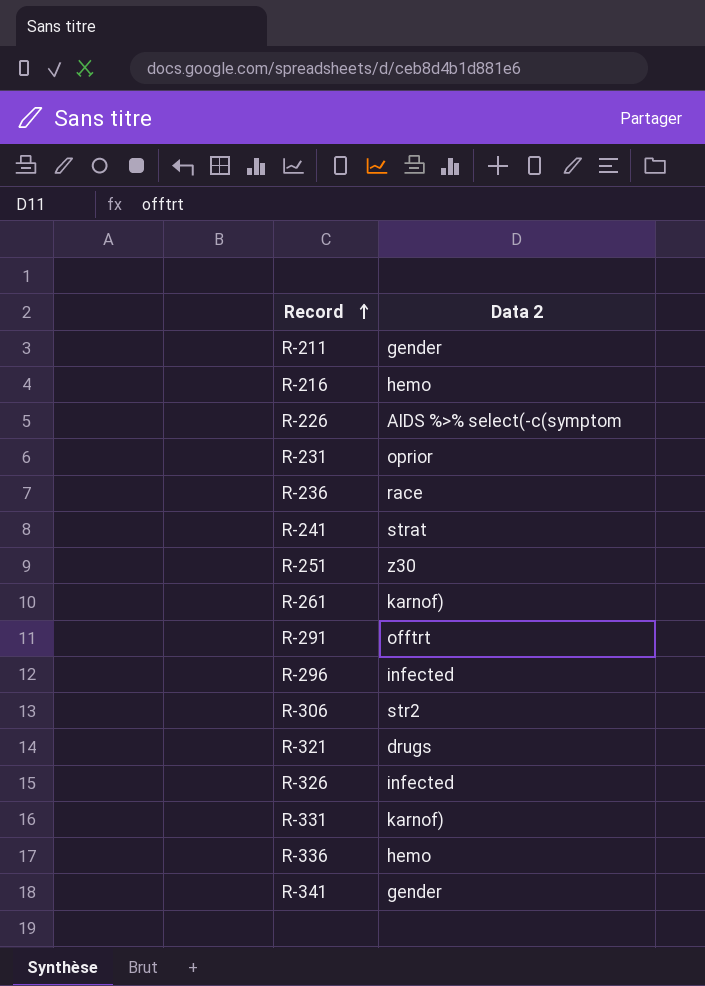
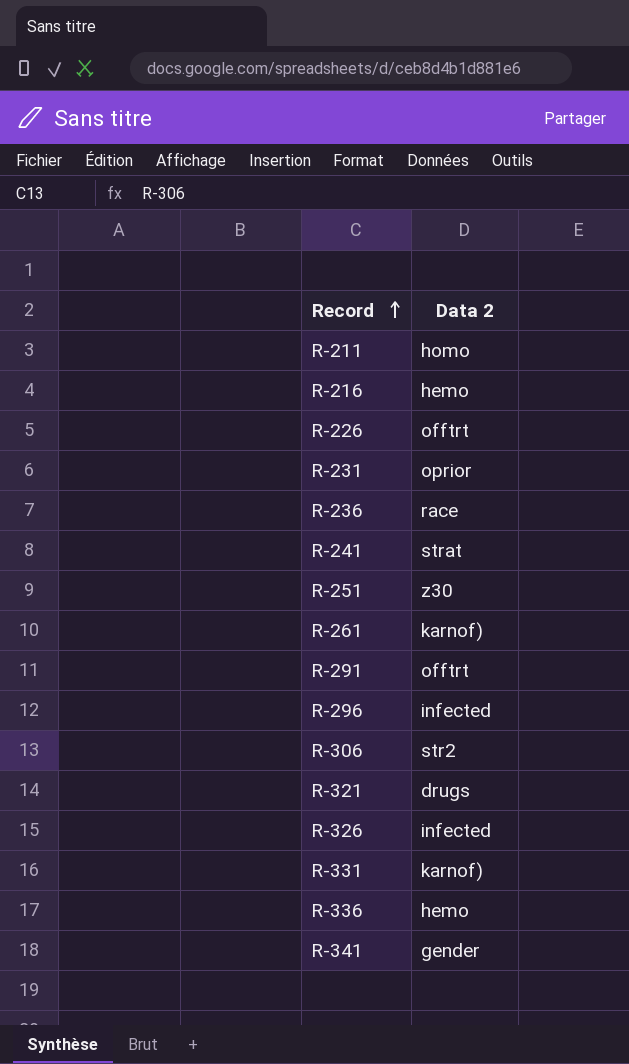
R-211 | Data 2: gender -> homo
R-226 | Data 2: AIDS %>% select(-c(symptom -> offtrt

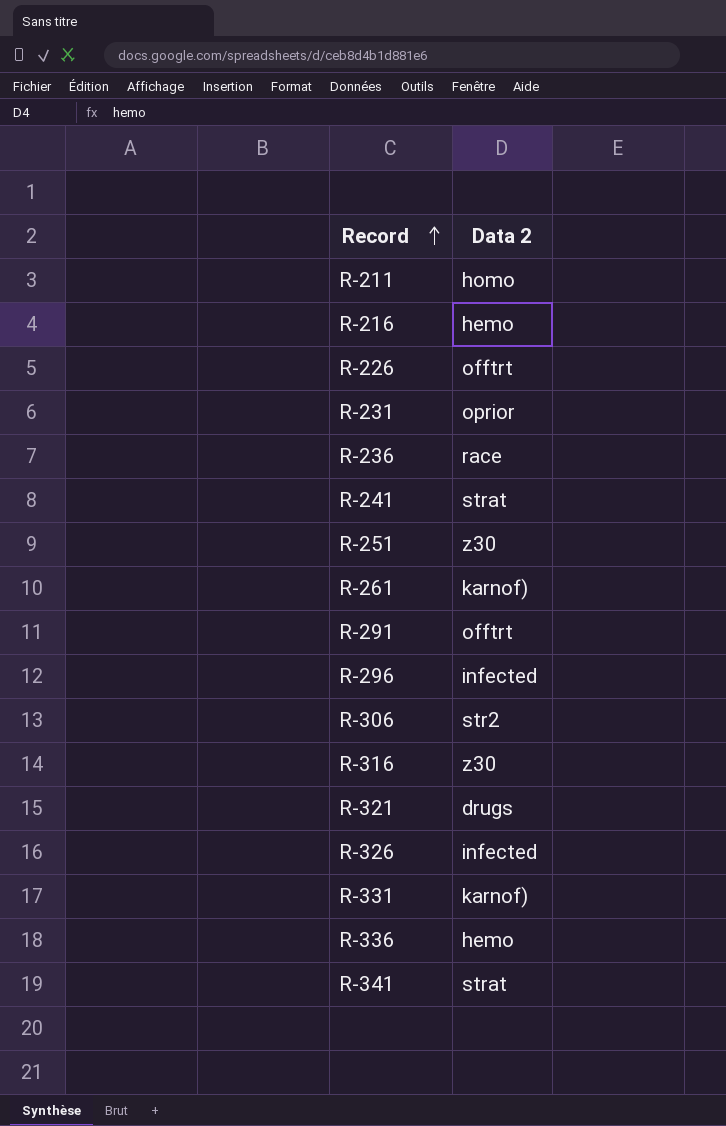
row R-316: none -> z30
R-341 | Data 2: gender -> strat

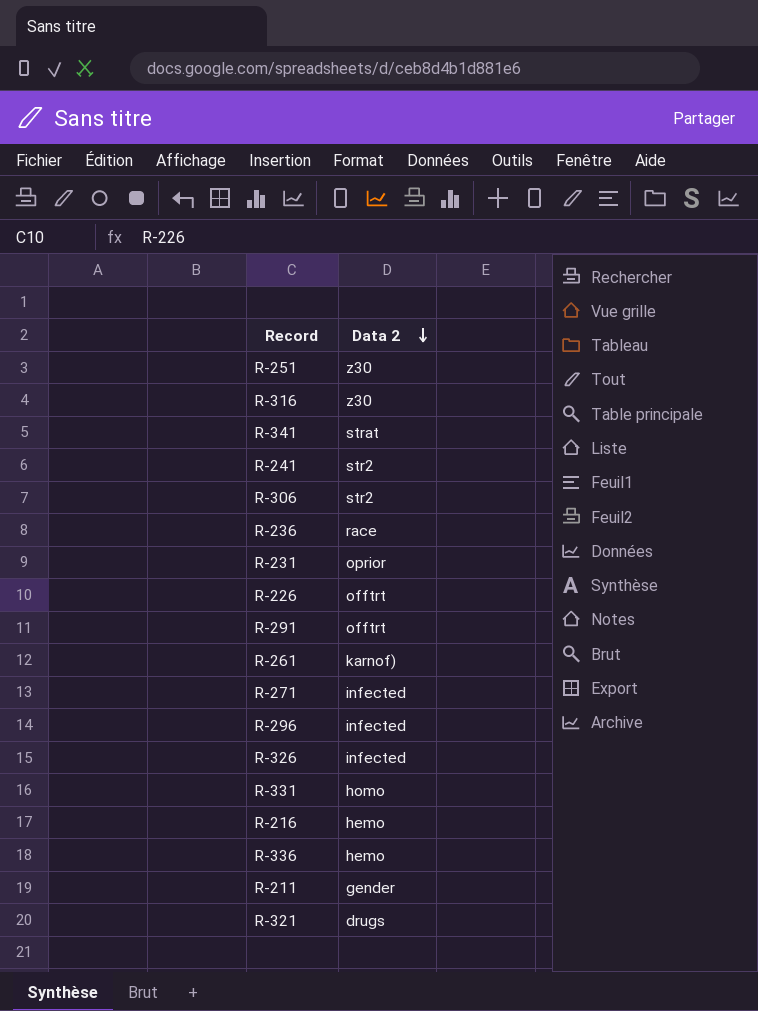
row order: Record ascending -> Data 2 descending
R-241 | Data 2: strat -> str2
row R-271: none -> infected
R-331 | Data 2: karnof) -> homo
R-211 | Data 2: homo -> gender

